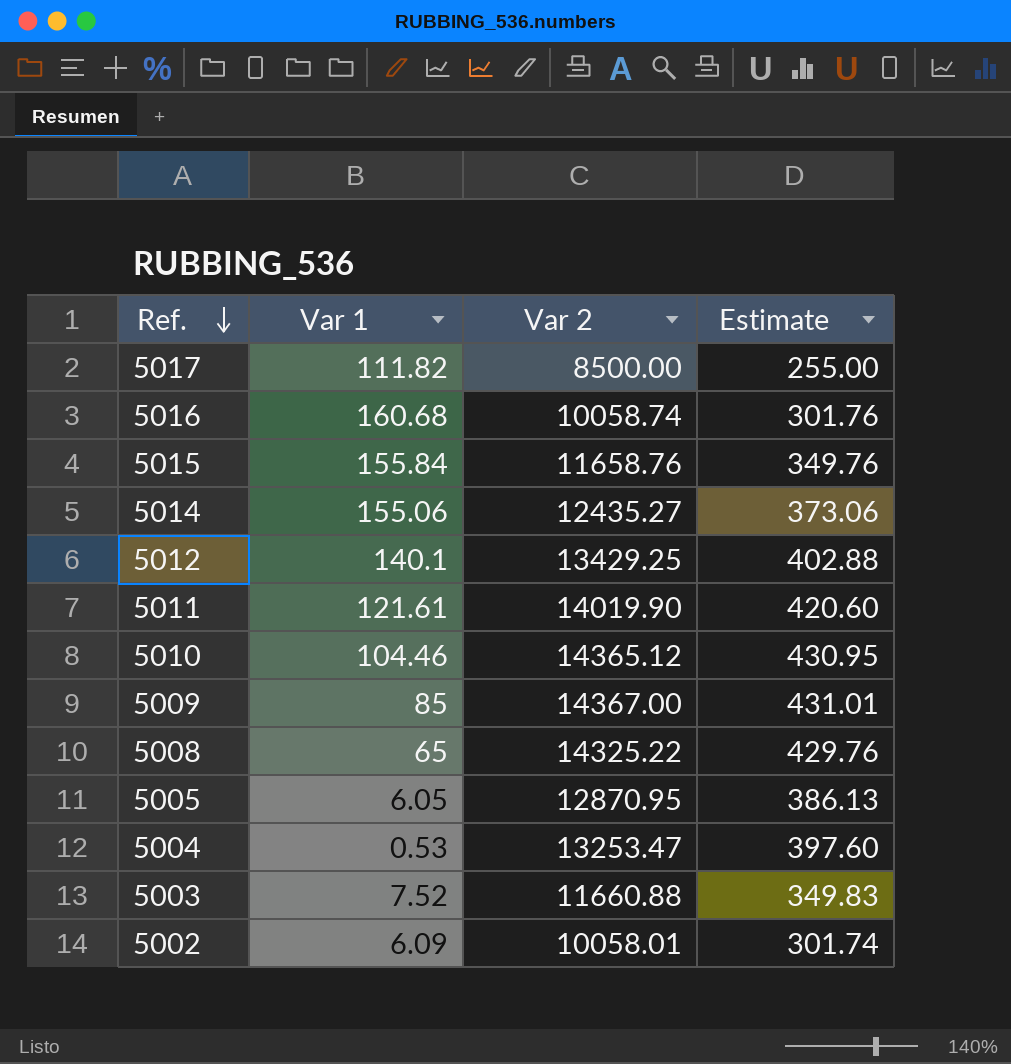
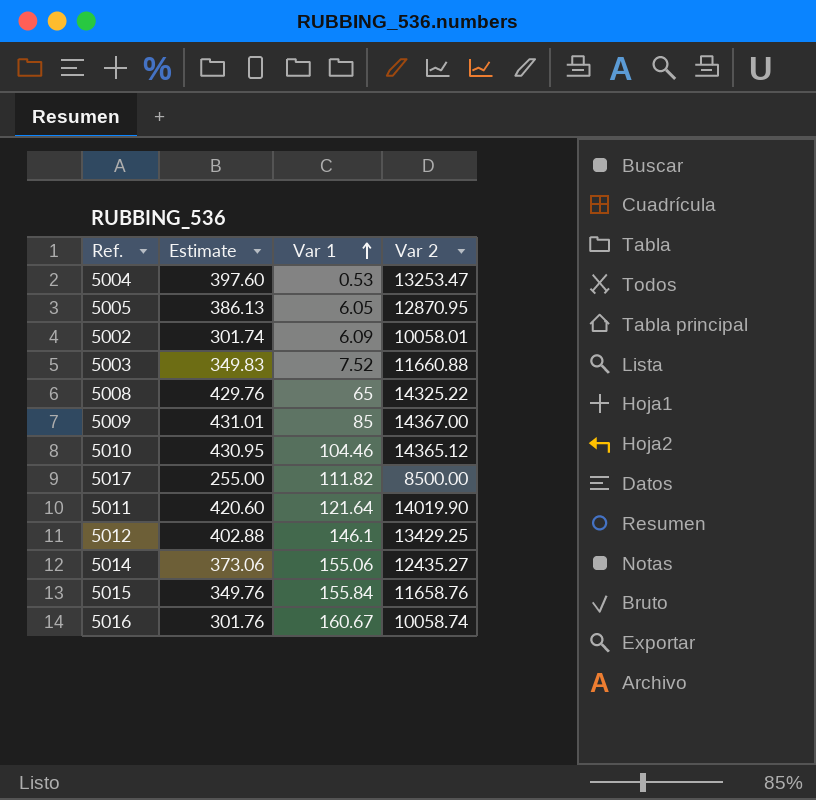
row order: Ref. descending -> Var 1 ascending
column Estimate | position: 4 -> 2
5011 | Var 1: 121.61 -> 121.64
5012 | Var 1: 140.1 -> 146.1
5016 | Var 1: 160.68 -> 160.67

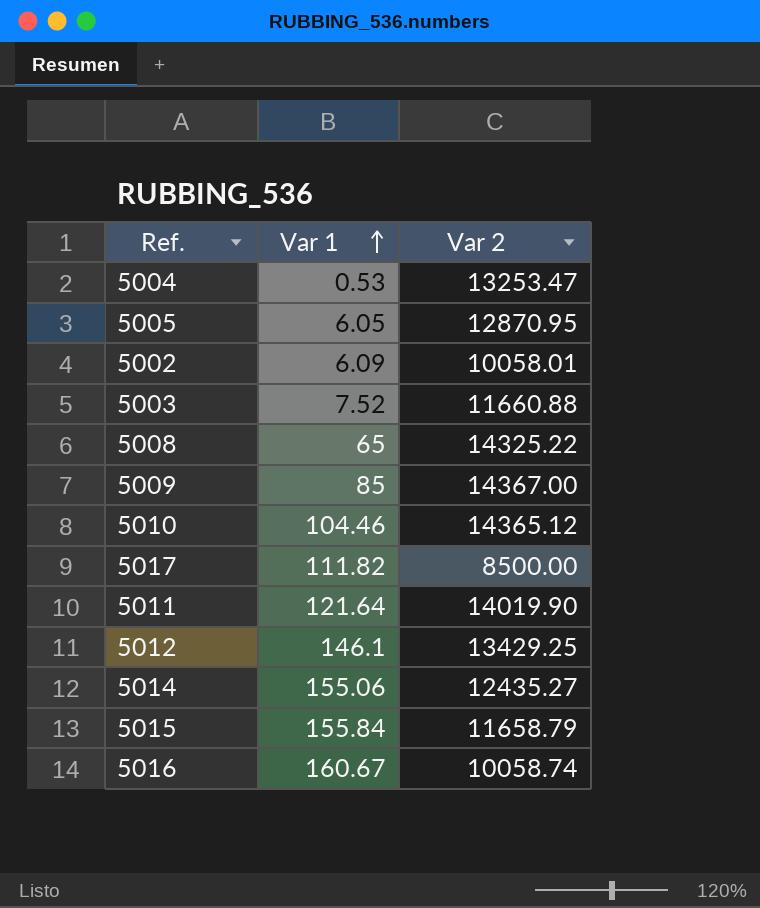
column Estimate | formula: [Var 2] * 0.03 -> none
5015 | Var 2: 11658.76 -> 11658.79

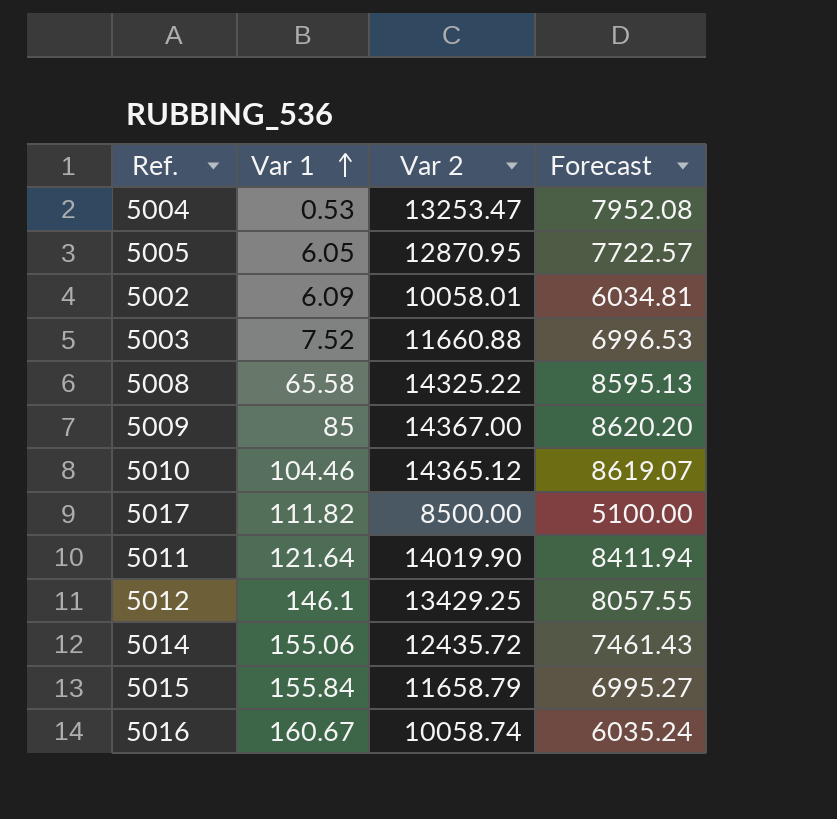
column Forecast | formula: none -> [Var 2] * 0.6
5008 | Var 1: 65 -> 65.58
5014 | Var 2: 12435.27 -> 12435.72

